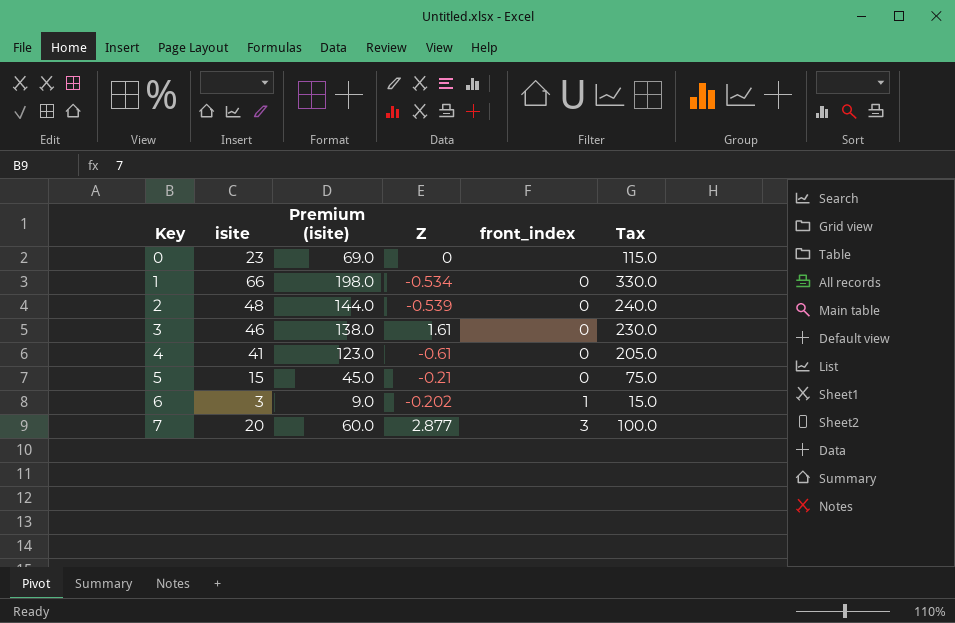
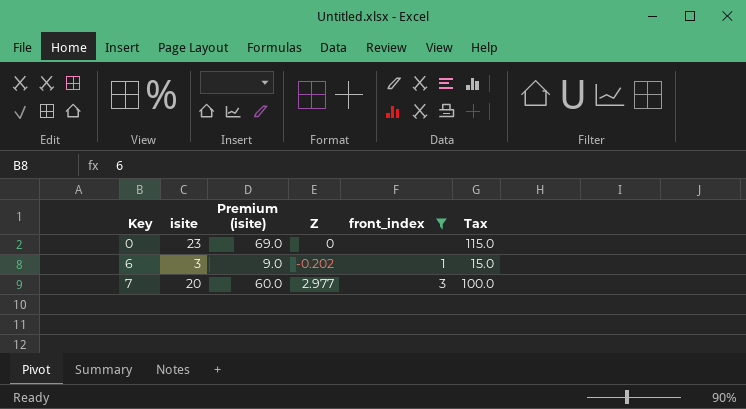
filter: none -> front_index != 0
7 | Z: 2.877 -> 2.977

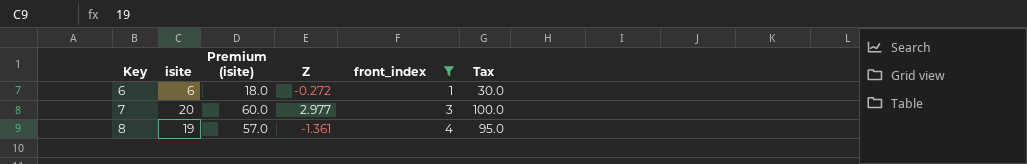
row 0: 23 | 69.0 | 0 | none | 115.0 -> none
6 | isite: 3 -> 6
6 | Premium (isite): 9.0 -> 18.0
6 | Z: -0.202 -> -0.272
6 | Tax: 15.0 -> 30.0
row 8: none -> 19 | 57.0 | -1.361 | 4 | 95.0

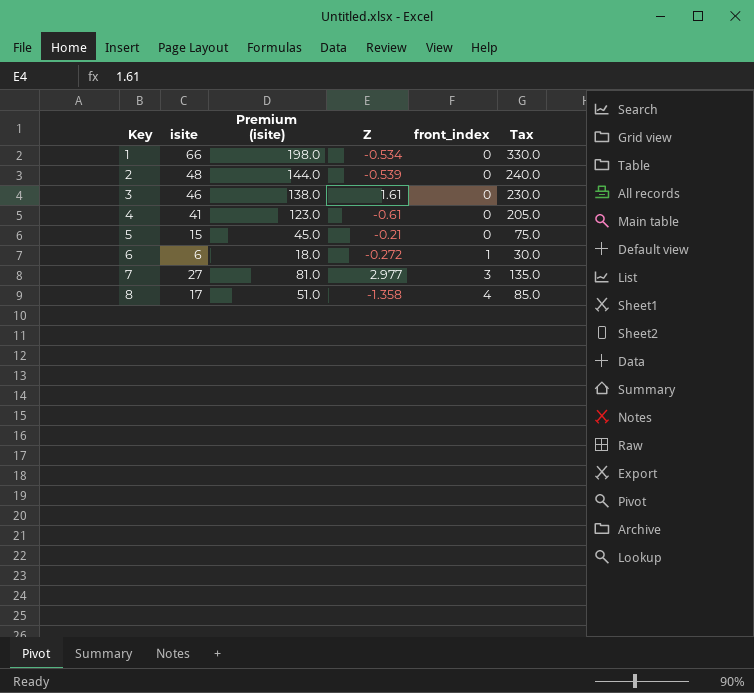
filter: front_index != 0 -> none
7 | isite: 20 -> 27
7 | Premium (isite): 60.0 -> 81.0
7 | Tax: 100.0 -> 135.0
8 | isite: 19 -> 17
8 | Premium (isite): 57.0 -> 51.0
8 | Z: -1.361 -> -1.358
8 | Tax: 95.0 -> 85.0

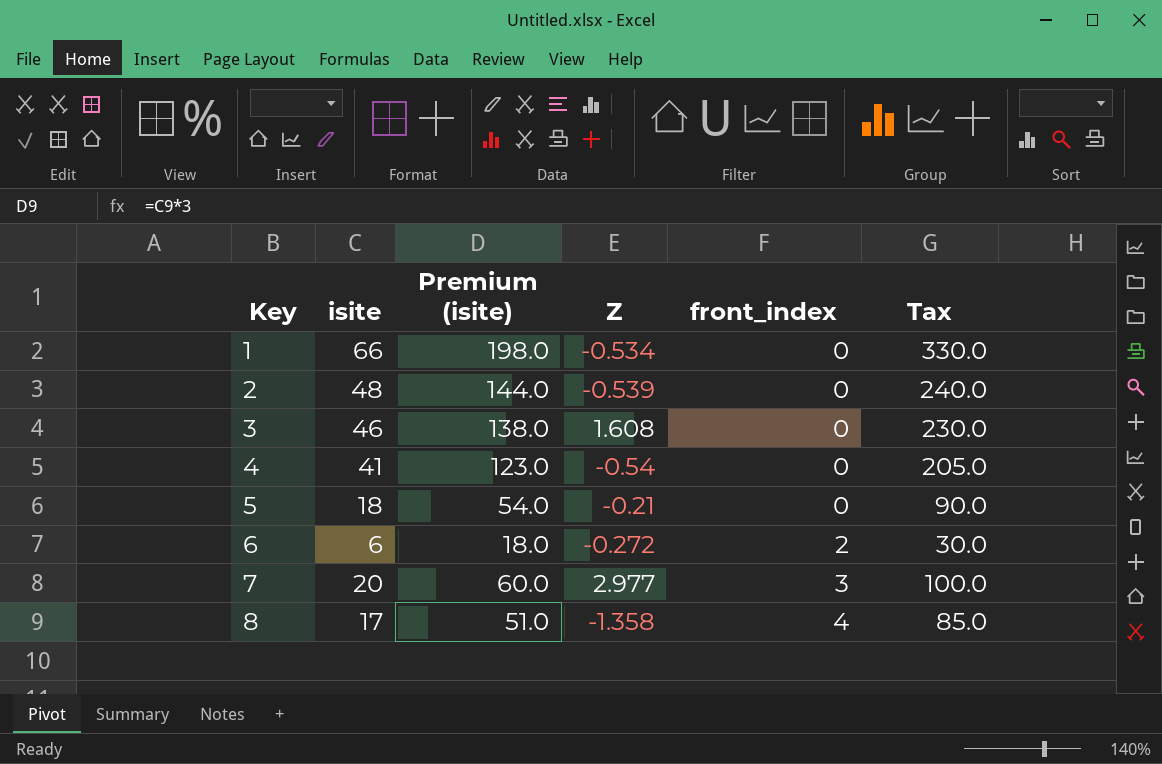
3 | Z: 1.61 -> 1.608
4 | Z: -0.61 -> -0.54
5 | isite: 15 -> 18
5 | Premium (isite): 45.0 -> 54.0
5 | Tax: 75.0 -> 90.0
6 | front_index: 1 -> 2
7 | isite: 27 -> 20
7 | Premium (isite): 81.0 -> 60.0
7 | Tax: 135.0 -> 100.0

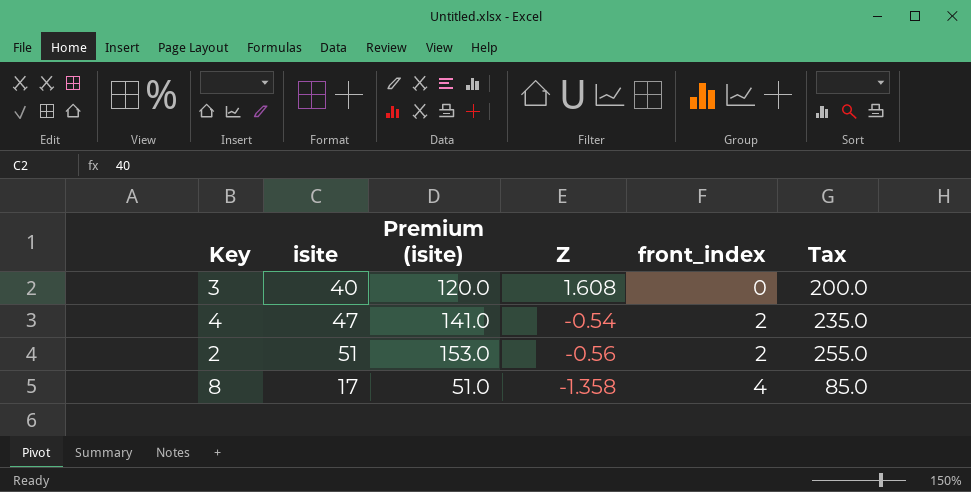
row order: Key ascending -> Z descending
row 1: 66 | 198.0 | -0.534 | 0 | 330.0 -> none
row 5: 18 | 54.0 | -0.21 | 0 | 90.0 -> none
row 6: 6 | 18.0 | -0.272 | 2 | 30.0 -> none
row 7: 20 | 60.0 | 2.977 | 3 | 100.0 -> none
3 | isite: 46 -> 40
3 | Premium (isite): 138.0 -> 120.0
3 | Tax: 230.0 -> 200.0
4 | isite: 41 -> 47
4 | Premium (isite): 123.0 -> 141.0
4 | front_index: 0 -> 2
4 | Tax: 205.0 -> 235.0
2 | isite: 48 -> 51
2 | Premium (isite): 144.0 -> 153.0
2 | Z: -0.539 -> -0.56
2 | front_index: 0 -> 2
2 | Tax: 240.0 -> 255.0

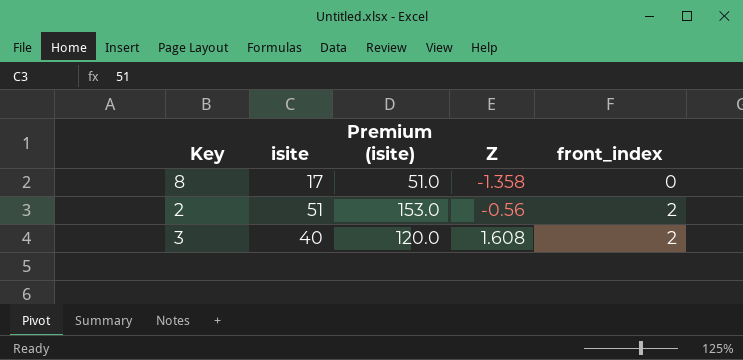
row order: Z descending -> Z ascending
column Tax | formula: [isite] * 5 -> none
row 4: 47 | 141.0 | -0.54 | 2 | 235.0 -> none
8 | front_index: 4 -> 0
3 | front_index: 0 -> 2

